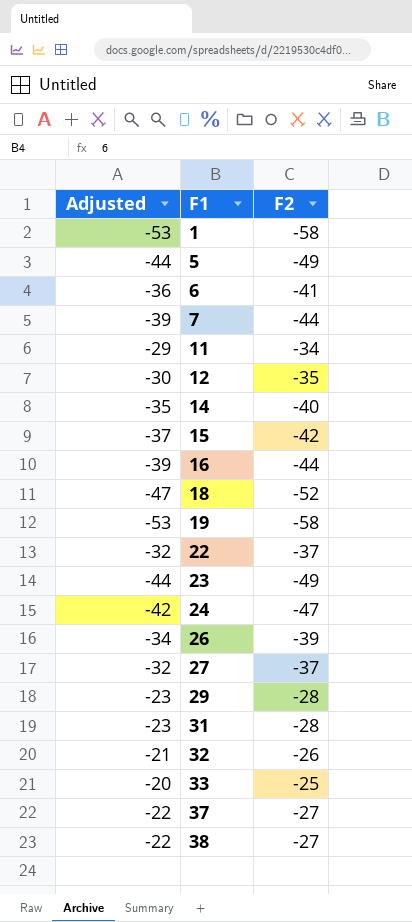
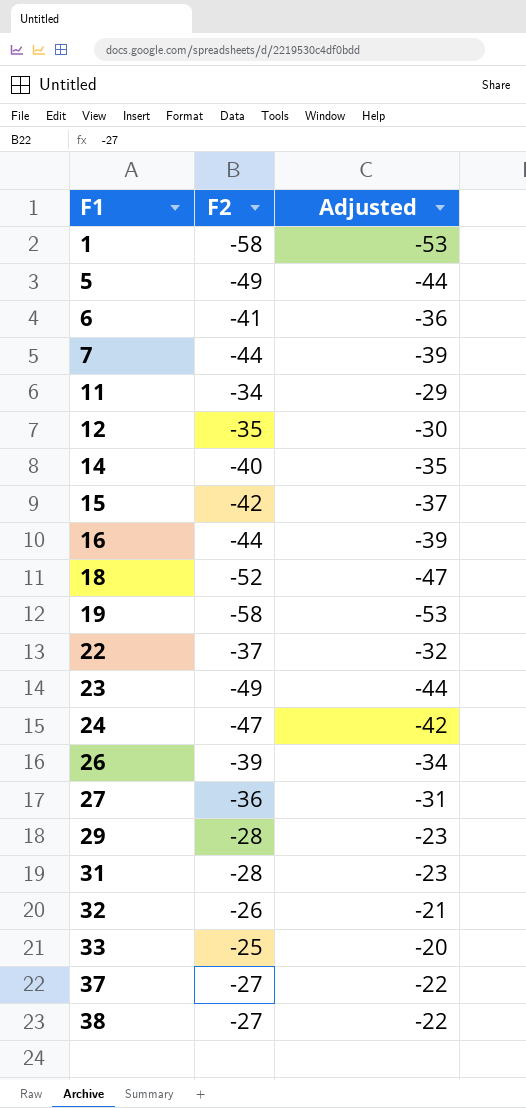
column Adjusted | position: 1 -> 3
27 | F2: -37 -> -36
27 | Adjusted: -32 -> -31

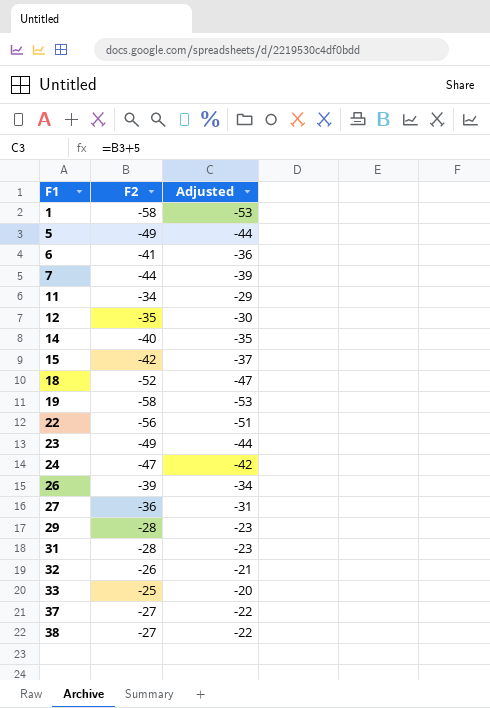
row 16: -44 | -39 -> none
22 | F2: -37 -> -56
22 | Adjusted: -32 -> -51

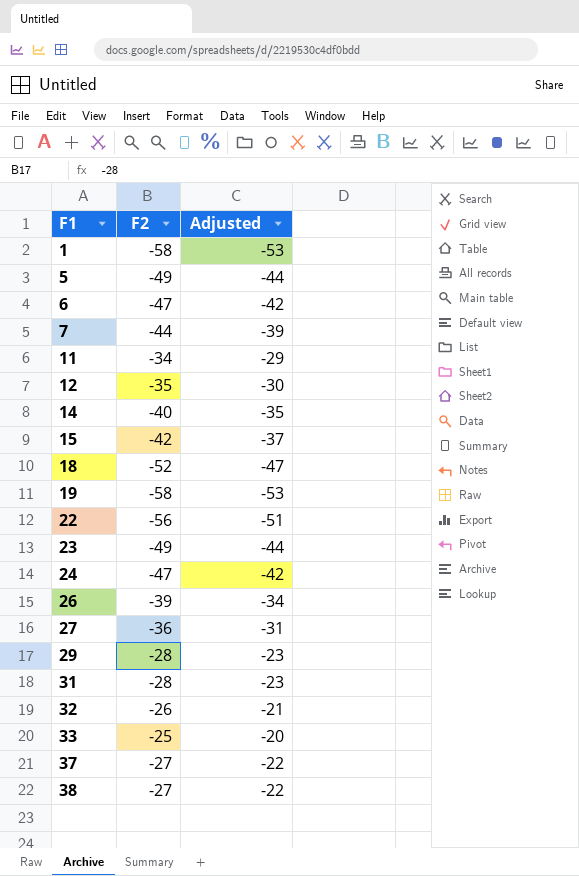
6 | F2: -41 -> -47
6 | Adjusted: -36 -> -42

